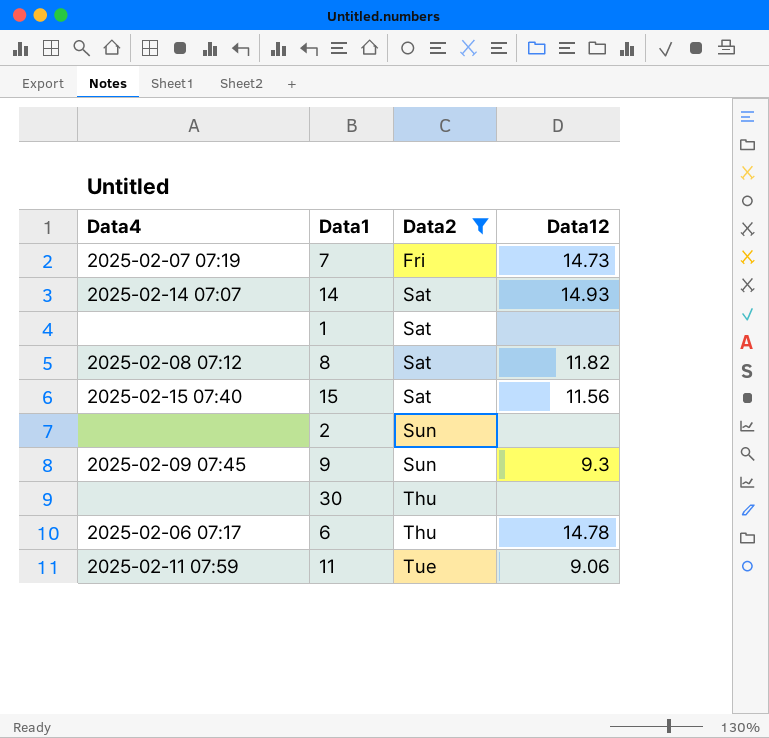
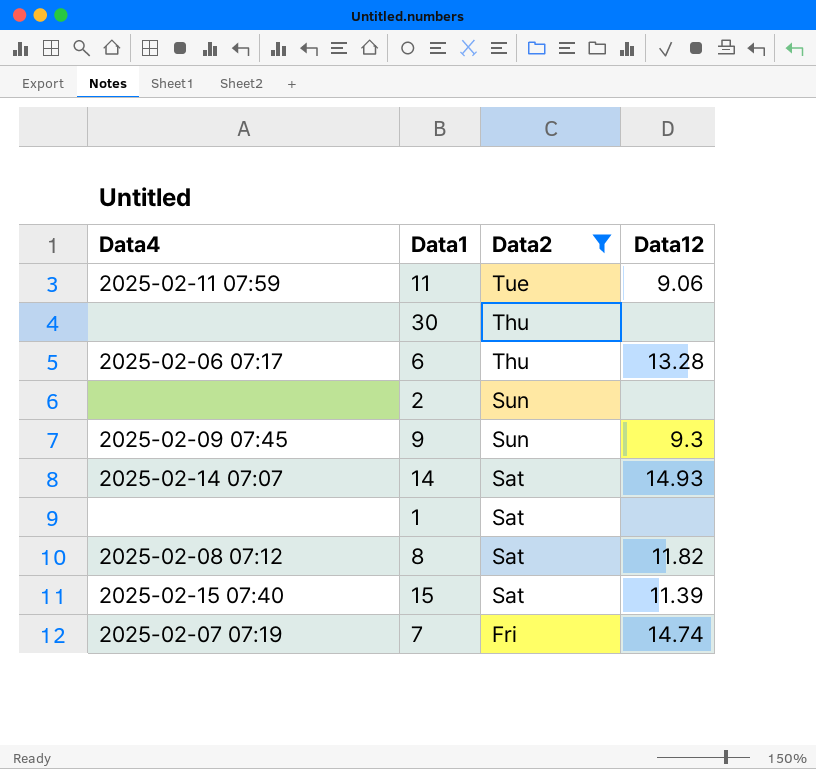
row order: Data2 ascending -> Data2 descending
6 | Data12: 14.78 -> 13.28
15 | Data12: 11.56 -> 11.39
7 | Data12: 14.73 -> 14.74

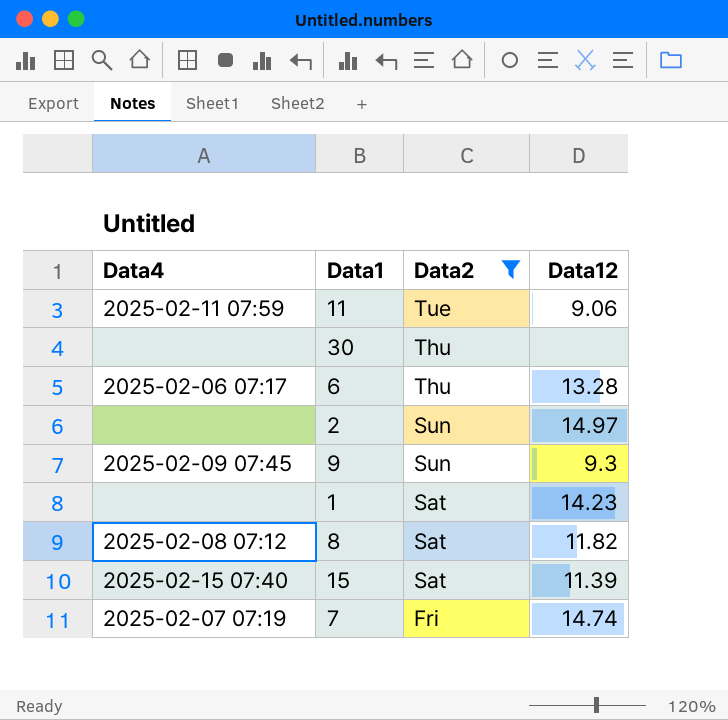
row 14: 2025-02-14 07:07 | Sat | 14.93 -> none
2 | Data12: none -> 14.97
1 | Data12: none -> 14.23

